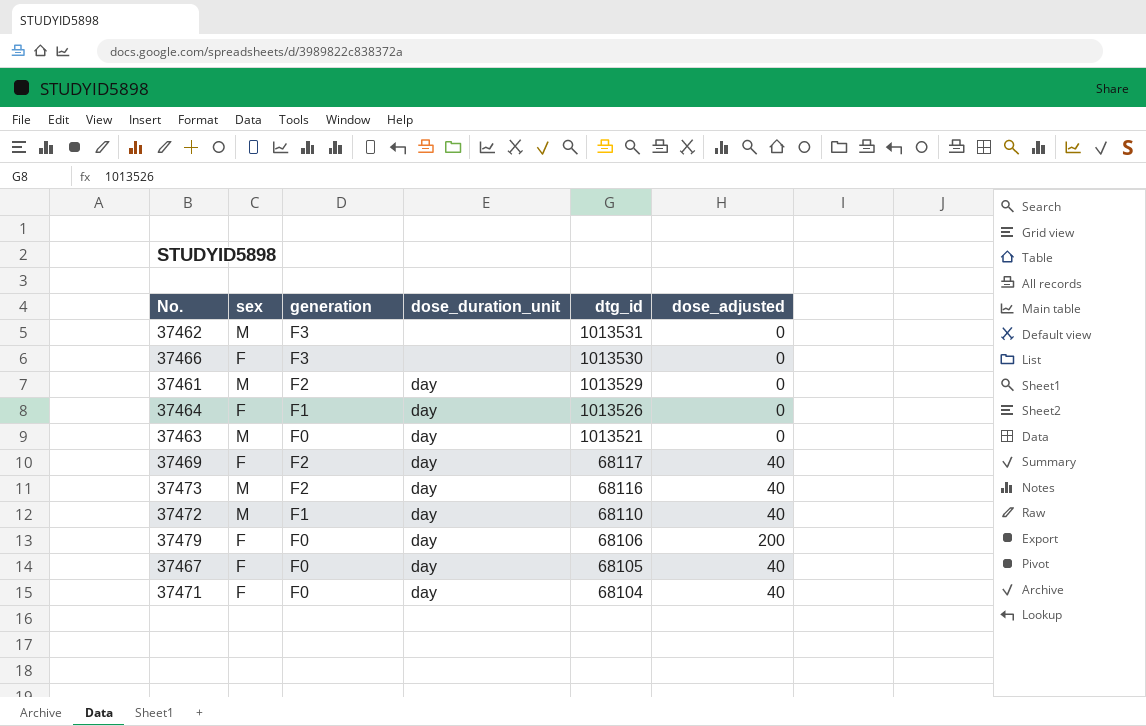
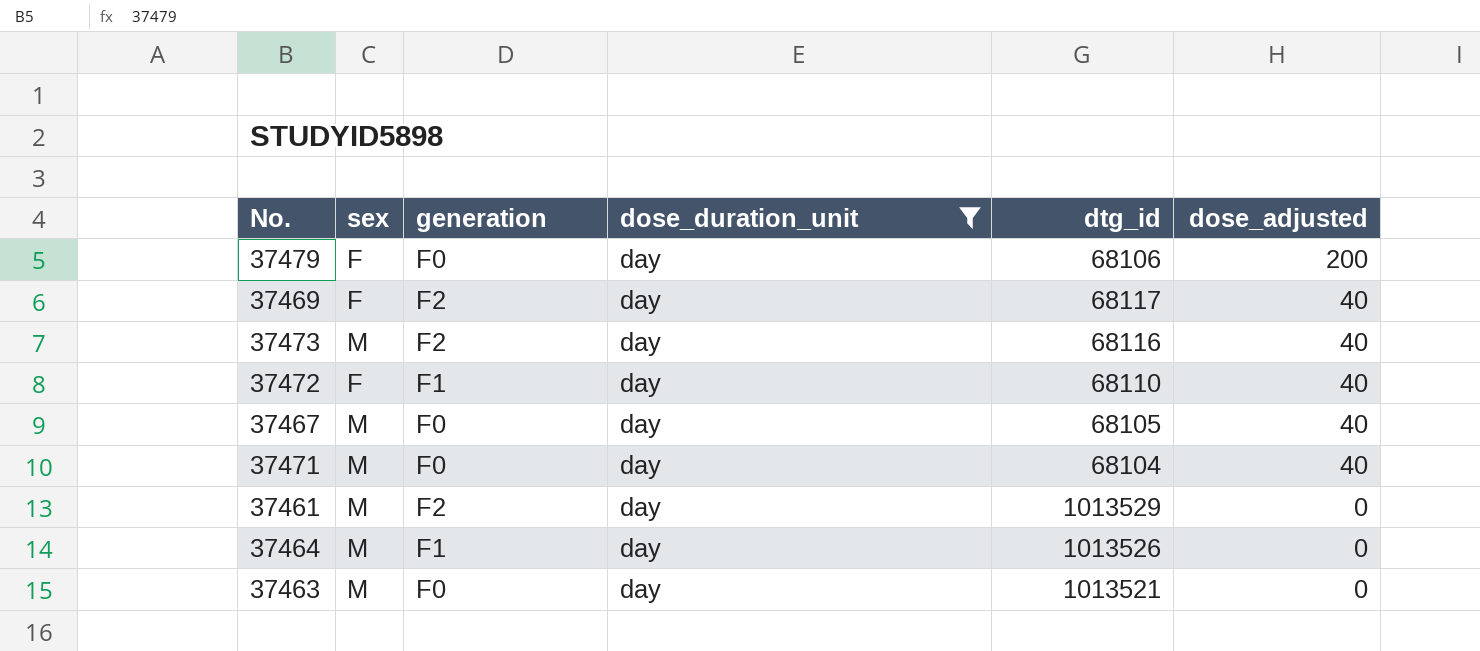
filter: none -> dose_duration_unit = day
row order: dtg_id descending -> dose_adjusted descending
37472 | sex: M -> F
37467 | sex: F -> M
37471 | sex: F -> M
37464 | sex: F -> M

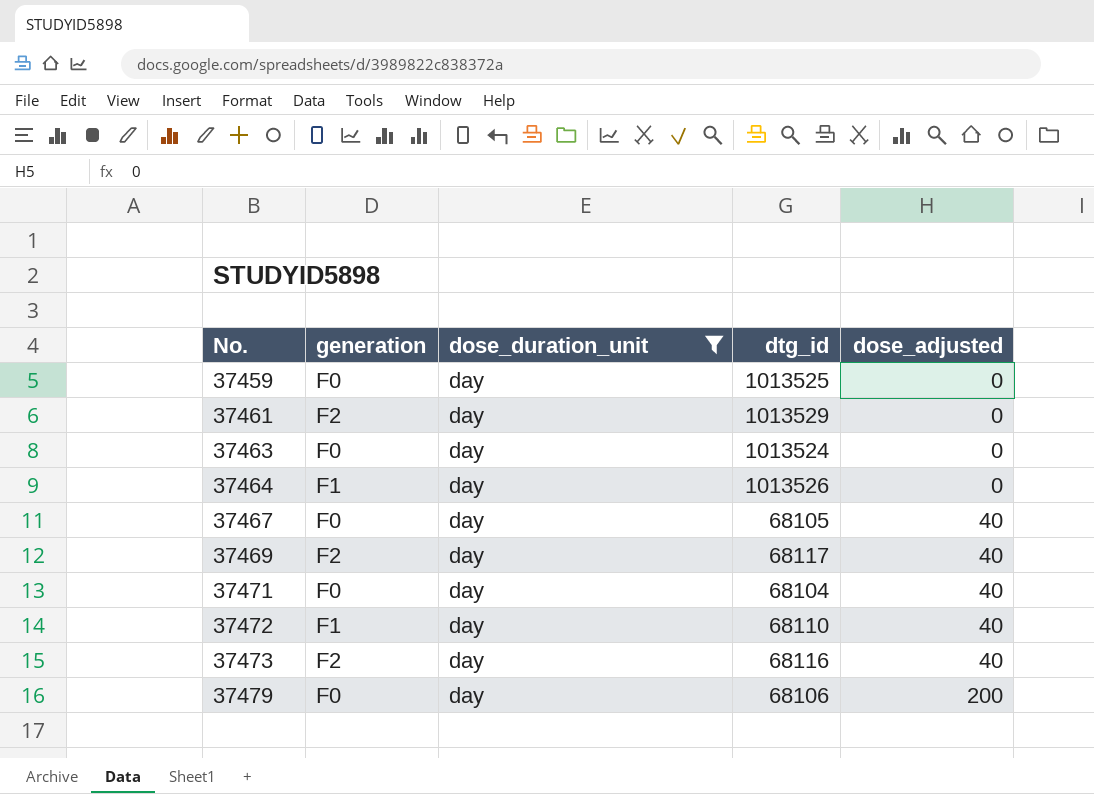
row order: dose_adjusted descending -> No. ascending
column sex | position: 2 -> none
row 37459: none -> F0 | day | 1013525 | 0
37463 | dtg_id: 1013521 -> 1013524

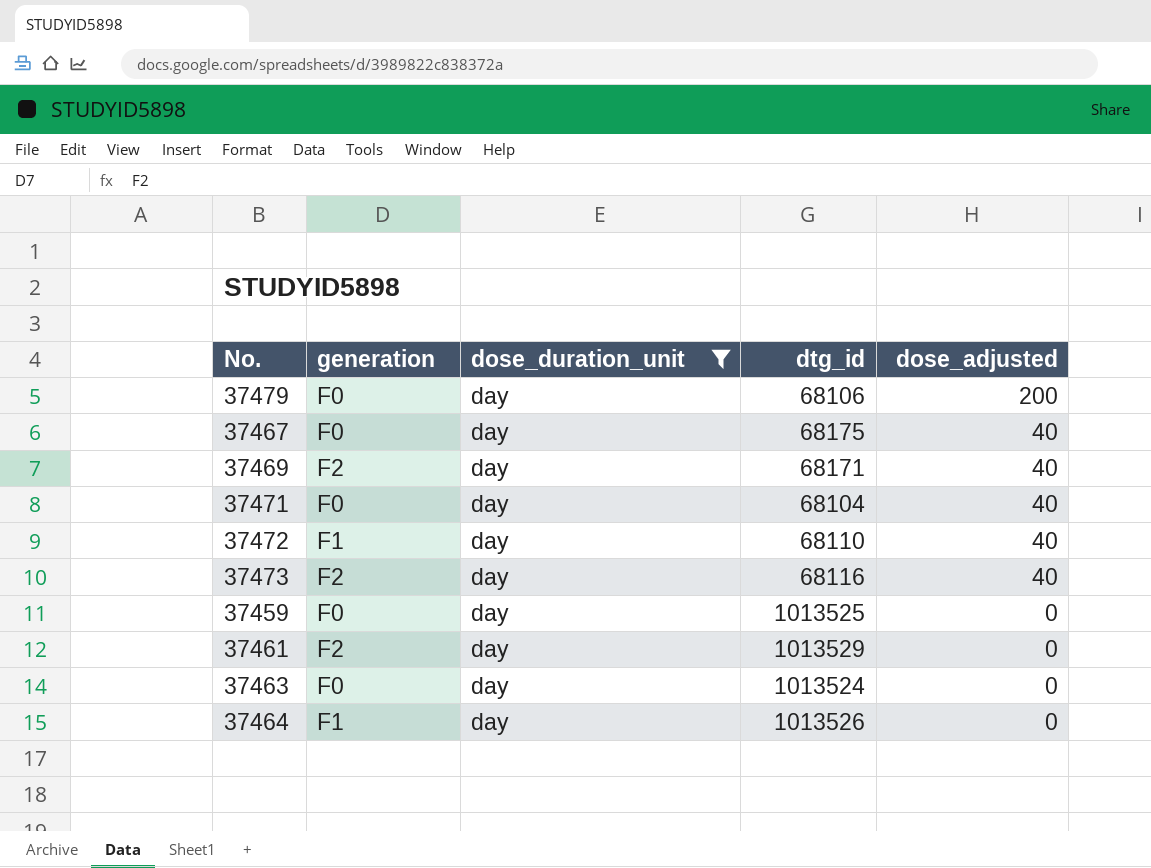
row order: No. ascending -> dose_adjusted descending
37467 | dtg_id: 68105 -> 68175
37469 | dtg_id: 68117 -> 68171

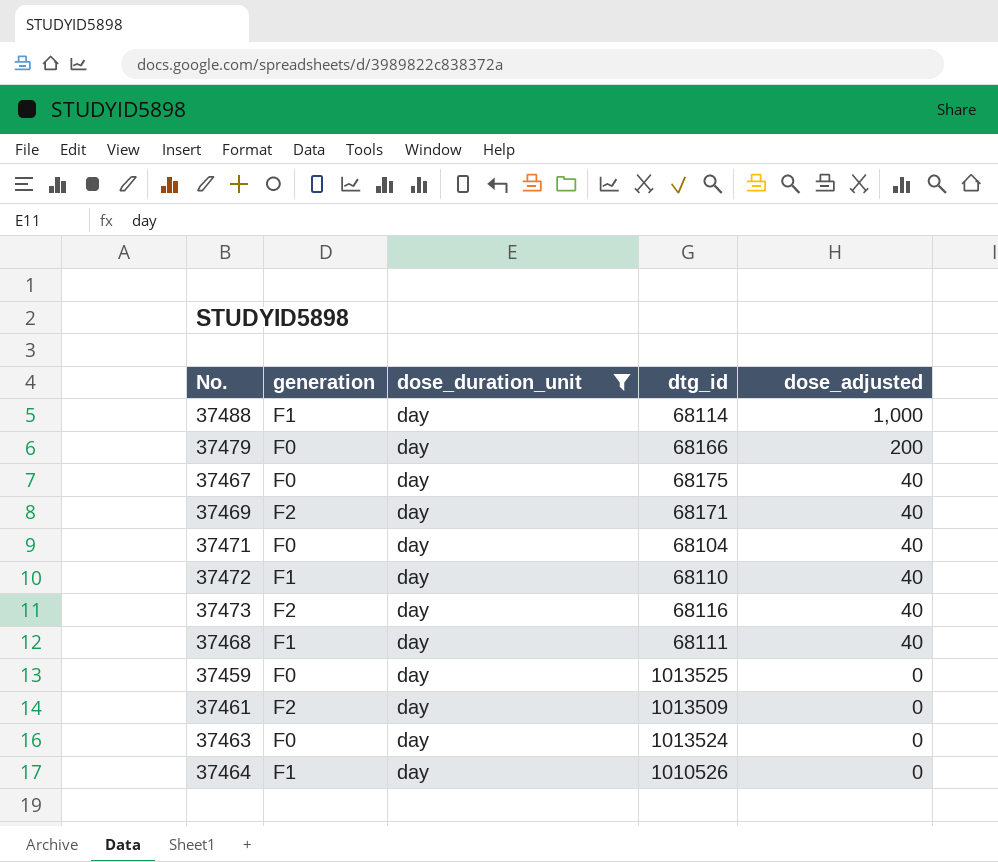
row 37488: none -> F1 | day | 68114 | 1,000
37479 | dtg_id: 68106 -> 68166
row 37468: none -> F1 | day | 68111 | 40
37461 | dtg_id: 1013529 -> 1013509
37464 | dtg_id: 1013526 -> 1010526

